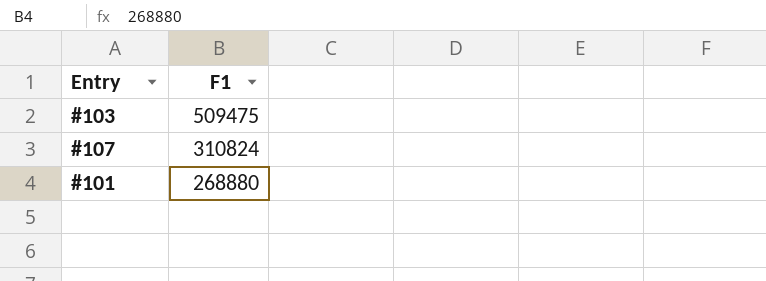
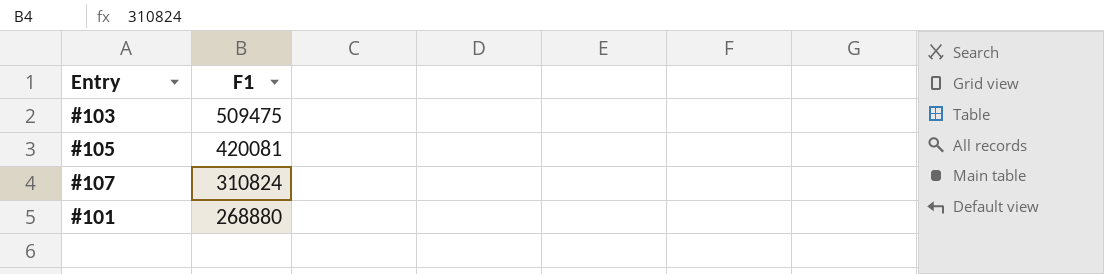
row #105: none -> 420081

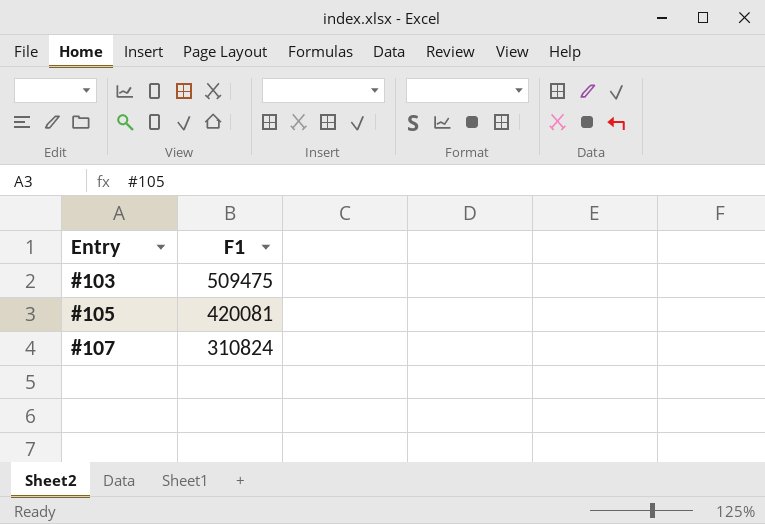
row #101: 268880 -> none

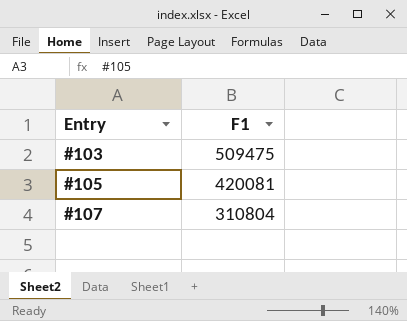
#107 | F1: 310824 -> 310804

